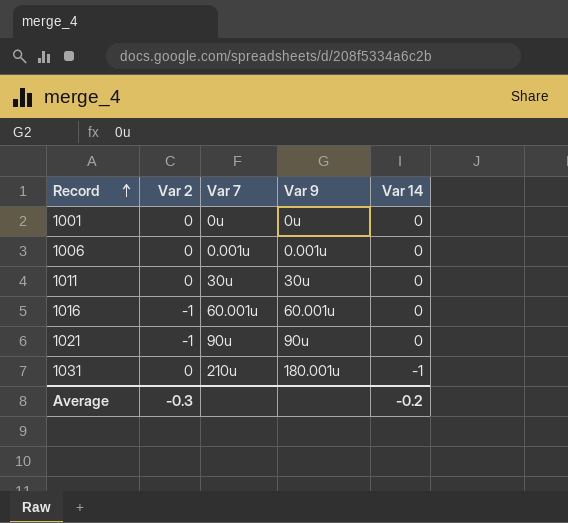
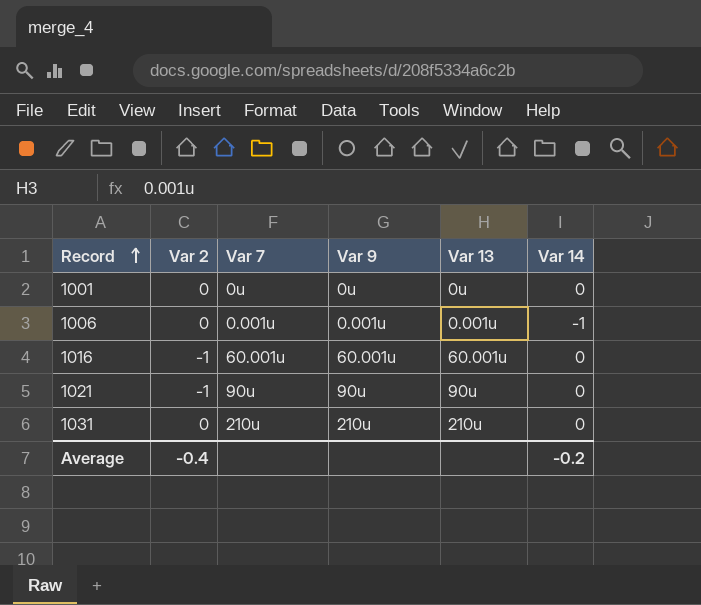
column Var 13 | position: none -> 5
row 1011: 0 | 30u | 30u | 0 -> none
1006 | Var 14: 0 -> -1
1031 | Var 9: 180.001u -> 210u
1031 | Var 14: -1 -> 0
Average | Var 2: -0.3 -> -0.4

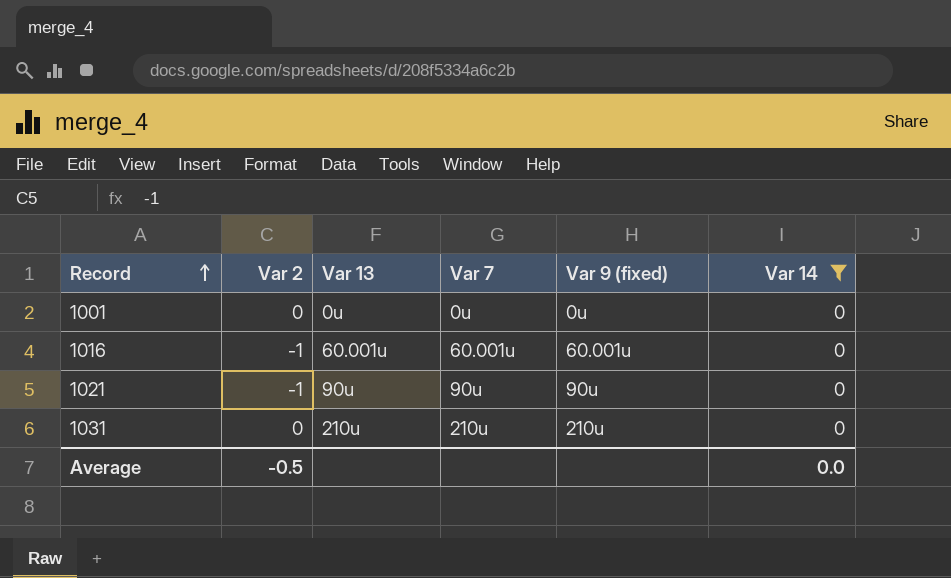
filter: none -> Var 14 = 0
column Var 13 | position: 5 -> 3
column name: Var 9 -> Var 9 (fixed)
Average | Var 2: -0.4 -> -0.5
Average | Var 14: -0.2 -> 0.0

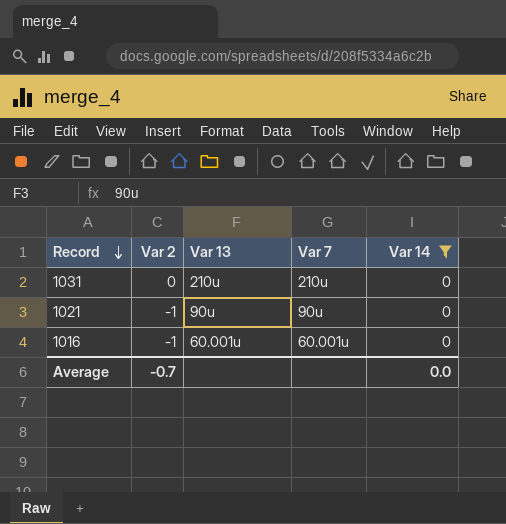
row order: Record ascending -> Record descending
column Var 9 (fixed) | position: 5 -> none
row 1001: 0 | 0u | 0u | 0u | 0 -> none
Average | Var 2: -0.5 -> -0.7

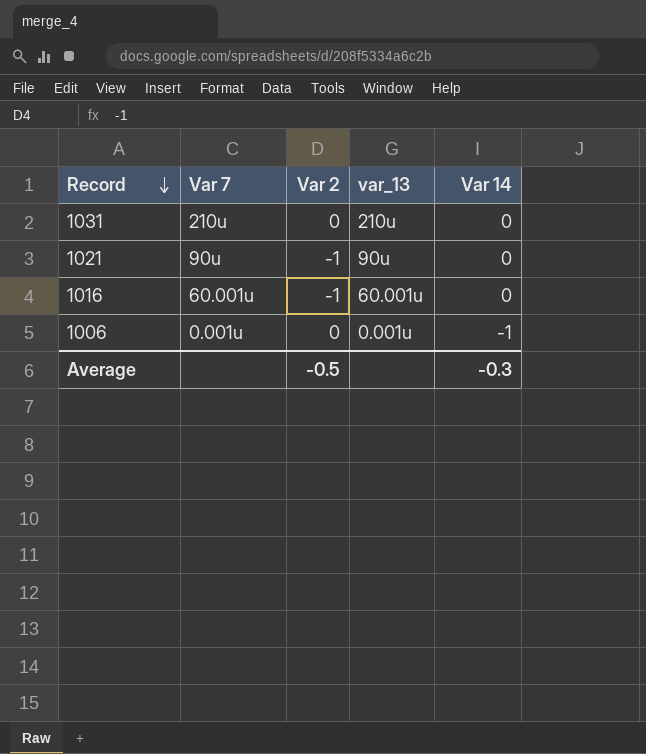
filter: Var 14 = 0 -> none
column Var 7 | position: 4 -> 2
column name: Var 13 -> var_13
Average | Var 2: -0.7 -> -0.5
Average | Var 14: 0.0 -> -0.3

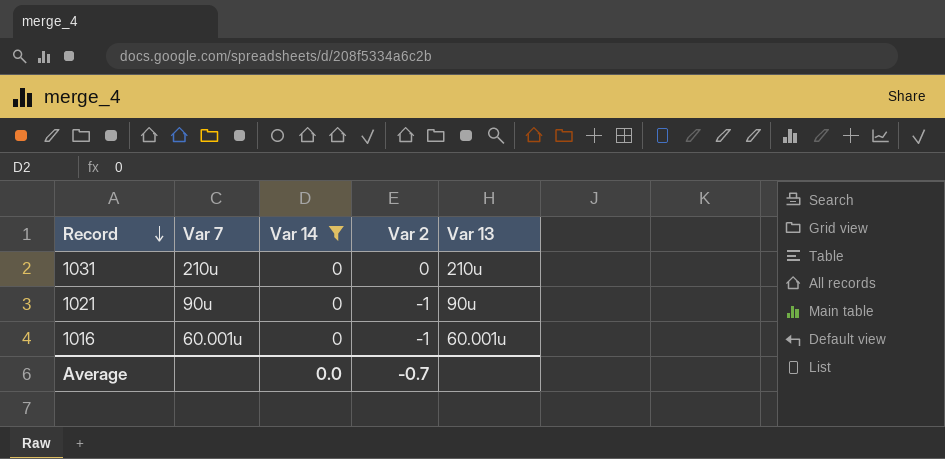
filter: none -> Var 14 = 0
column Var 14 | position: 5 -> 3
column name: var_13 -> Var 13
Average | Var 14: -0.3 -> 0.0
Average | Var 2: -0.5 -> -0.7

